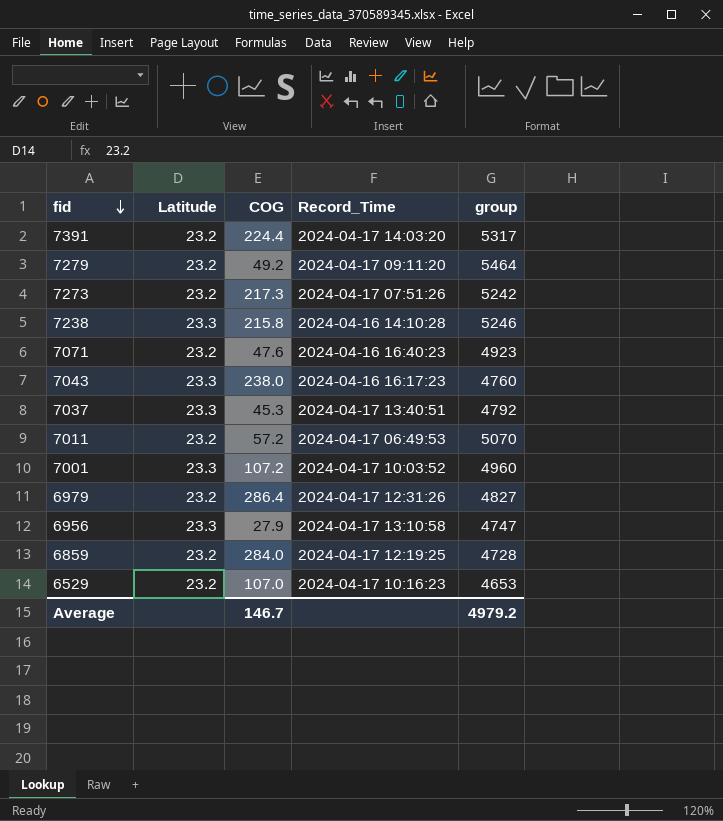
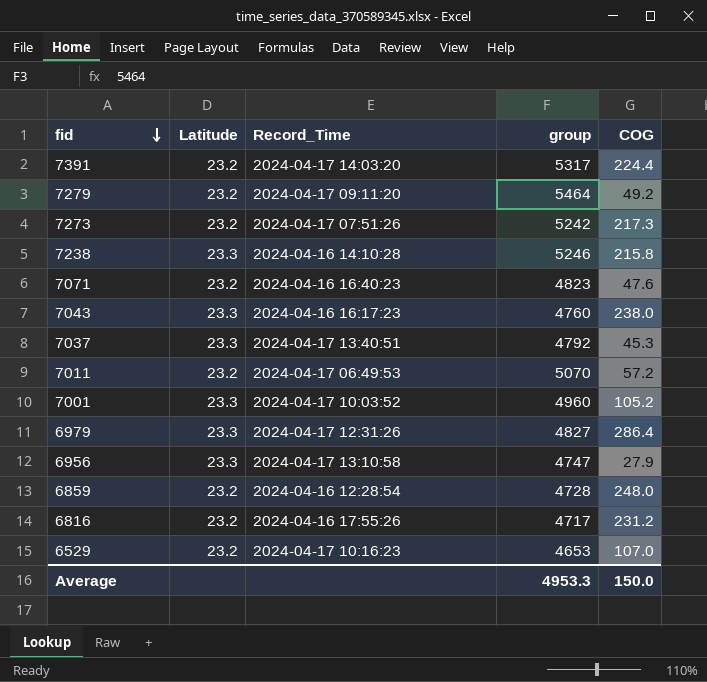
column COG | position: 3 -> 5
7071 | group: 4923 -> 4823
7001 | COG: 107.2 -> 105.2
6979 | Latitude: 23.2 -> 23.3
6859 | Record_Time: 2024-04-17 12:19:25 -> 2024-04-16 12:28:54
6859 | COG: 284.0 -> 248.0
row 6816: none -> 23.2 | 2024-04-16 17:55:26 | 4717 | 231.2
Average | group: 4979.2 -> 4953.3
Average | COG: 146.7 -> 150.0

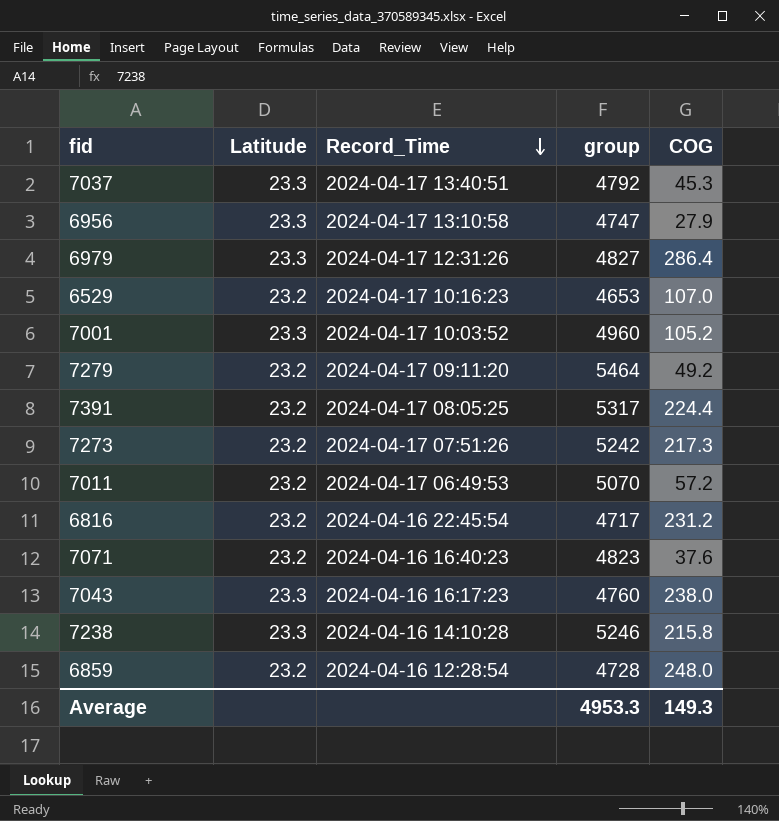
row order: fid descending -> Record_Time descending
7391 | Record_Time: 2024-04-17 14:03:20 -> 2024-04-17 08:05:25
6816 | Record_Time: 2024-04-16 17:55:26 -> 2024-04-16 22:45:54
7071 | COG: 47.6 -> 37.6
Average | COG: 150.0 -> 149.3

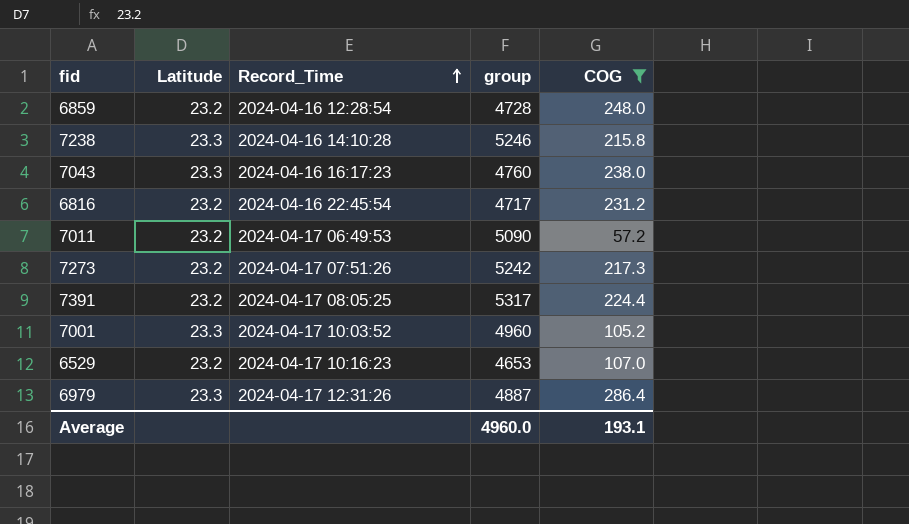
filter: none -> COG >= 57.2
row order: Record_Time descending -> Record_Time ascending
7011 | group: 5070 -> 5090
6979 | group: 4827 -> 4887
Average | group: 4953.3 -> 4960.0
Average | COG: 149.3 -> 193.1

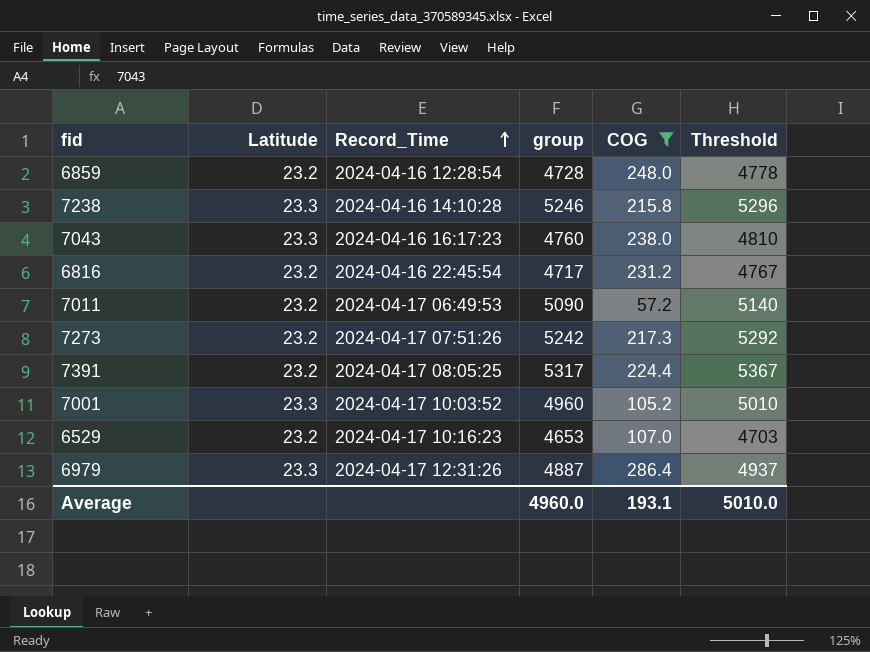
column Threshold | formula: none -> [group] + 50

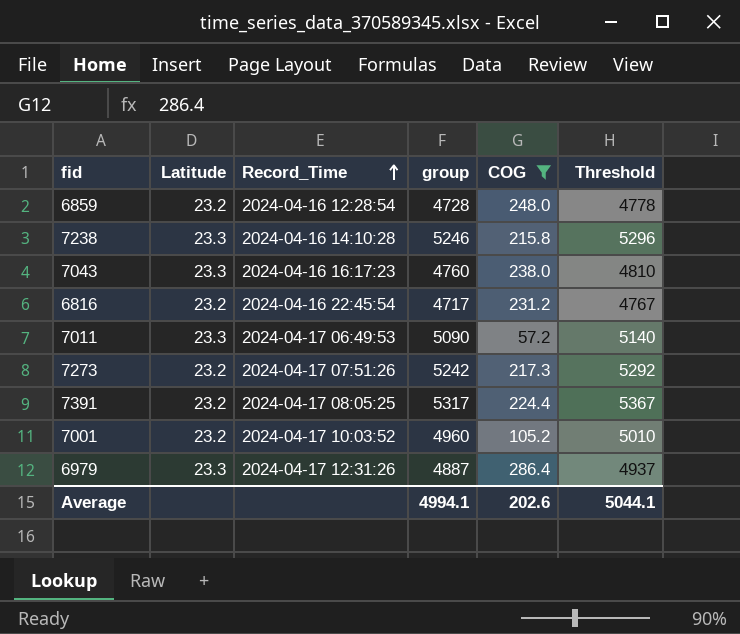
row 6529: 23.2 | 2024-04-17 10:16:23 | 4653 | 107.0 | 4703 -> none
7011 | Latitude: 23.2 -> 23.3
7001 | Latitude: 23.3 -> 23.2
Average | group: 4960.0 -> 4994.1
Average | COG: 193.1 -> 202.6
Average | Threshold: 5010.0 -> 5044.1

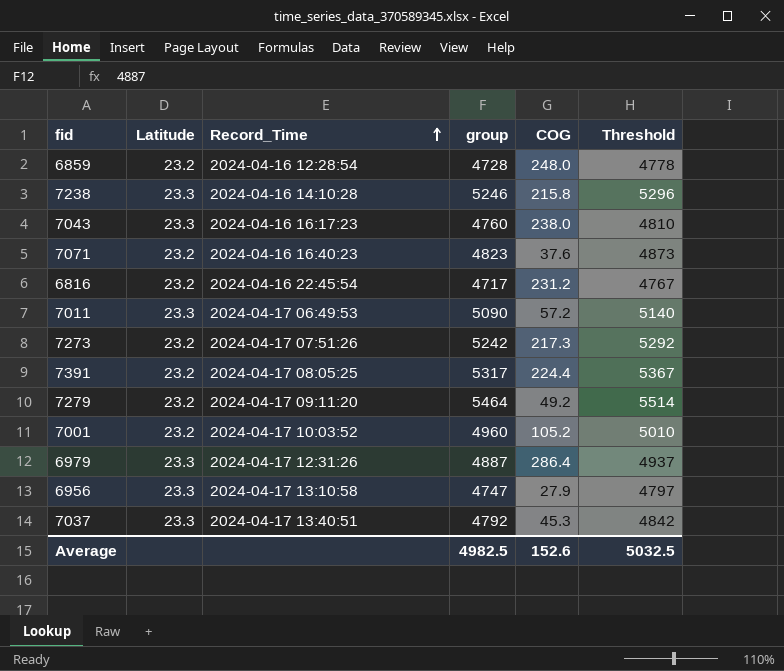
filter: COG >= 57.2 -> none
Average | group: 4994.1 -> 4982.5
Average | COG: 202.6 -> 152.6
Average | Threshold: 5044.1 -> 5032.5

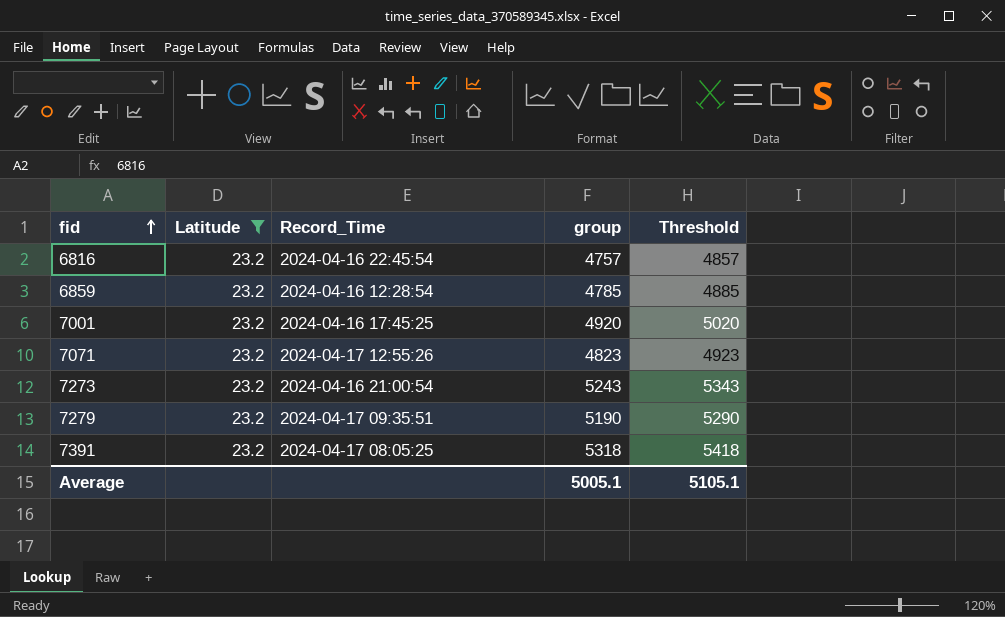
filter: none -> Latitude = 23.2
row order: Record_Time ascending -> fid ascending
column COG | position: 5 -> none
column Threshold | formula: [group] + 50 -> [group] + 100
6816 | group: 4717 -> 4757
6859 | group: 4728 -> 4785
7001 | Record_Time: 2024-04-17 10:03:52 -> 2024-04-16 17:45:25
7001 | group: 4960 -> 4920
7071 | Record_Time: 2024-04-16 16:40:23 -> 2024-04-17 12:55:26
7273 | Record_Time: 2024-04-17 07:51:26 -> 2024-04-16 21:00:54
7273 | group: 5242 -> 5243
7279 | Record_Time: 2024-04-17 09:11:20 -> 2024-04-17 09:35:51
7279 | group: 5464 -> 5190
7391 | group: 5317 -> 5318
Average | group: 4982.5 -> 5005.1
Average | Threshold: 5032.5 -> 5105.1

